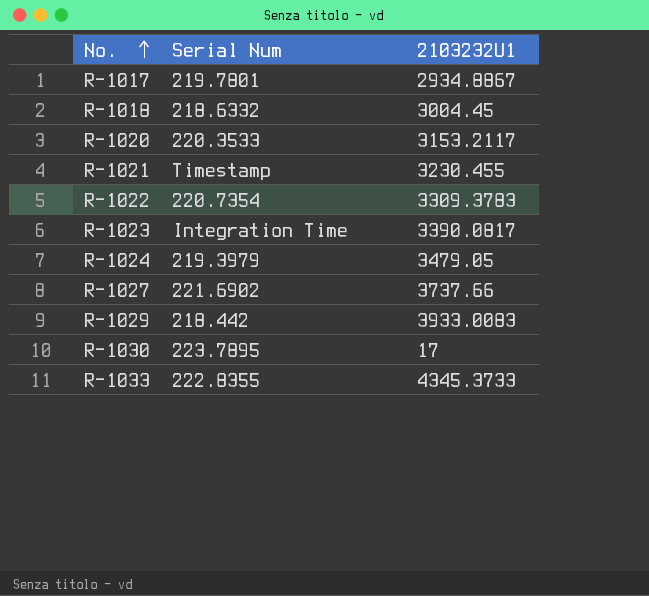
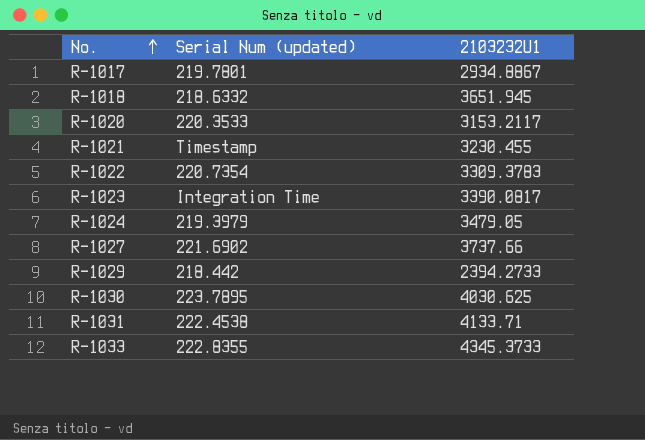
column name: Serial Num -> Serial Num (updated)
R-1018 | 2103232U1: 3004.45 -> 3651.945
R-1029 | 2103232U1: 3933.0083 -> 2394.2733
R-1030 | 2103232U1: 17 -> 4030.625
row R-1031: none -> 222.4538 | 4133.71

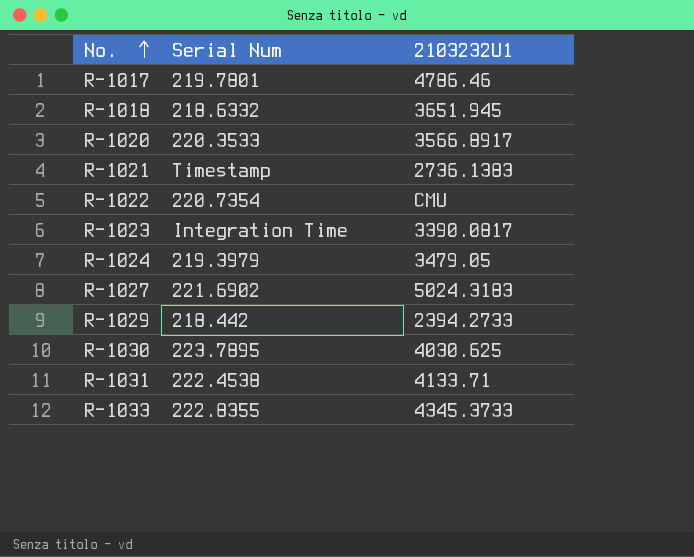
column name: Serial Num (updated) -> Serial Num
R-1017 | 2103232U1: 2934.8867 -> 4786.46
R-1020 | 2103232U1: 3153.2117 -> 3566.8917
R-1021 | 2103232U1: 3230.455 -> 2736.1383
R-1022 | 2103232U1: 3309.3783 -> CMU
R-1027 | 2103232U1: 3737.66 -> 5024.3183

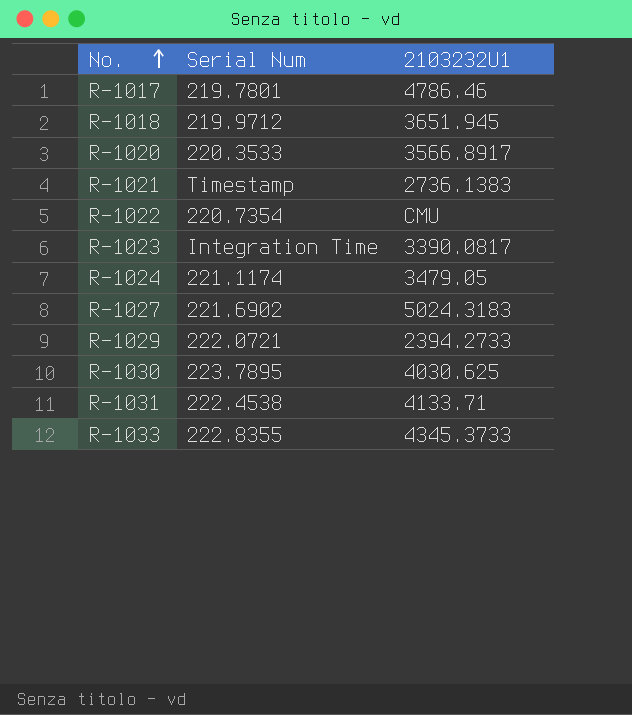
R-1018 | Serial Num: 218.6332 -> 219.9712
R-1024 | Serial Num: 219.3979 -> 221.1174
R-1029 | Serial Num: 218.442 -> 222.0721

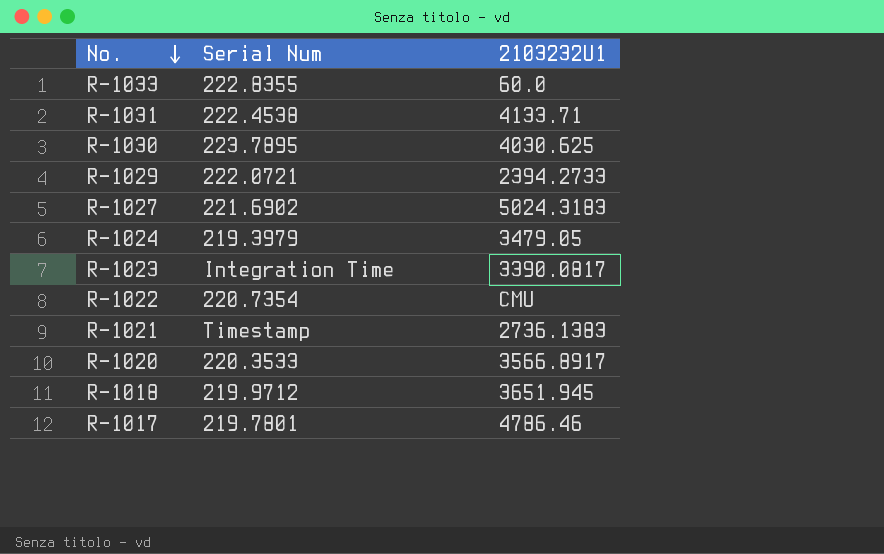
row order: No. ascending -> No. descending
R-1033 | 2103232U1: 4345.3733 -> 60.0
R-1024 | Serial Num: 221.1174 -> 219.3979

